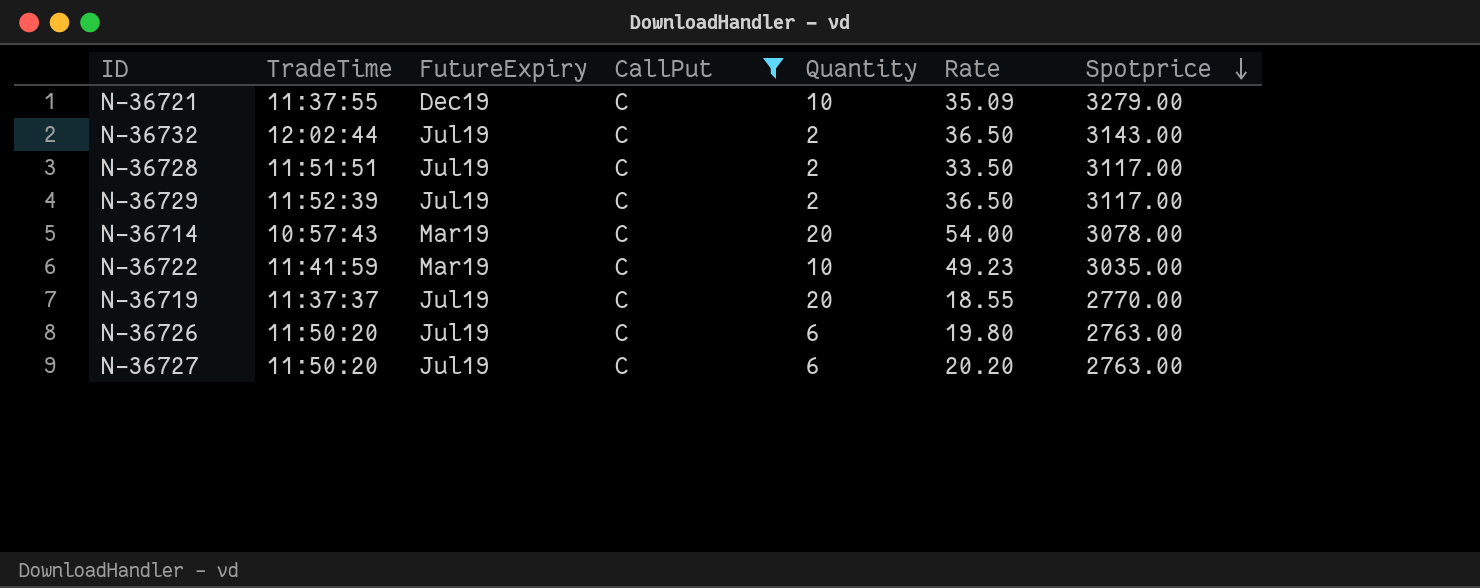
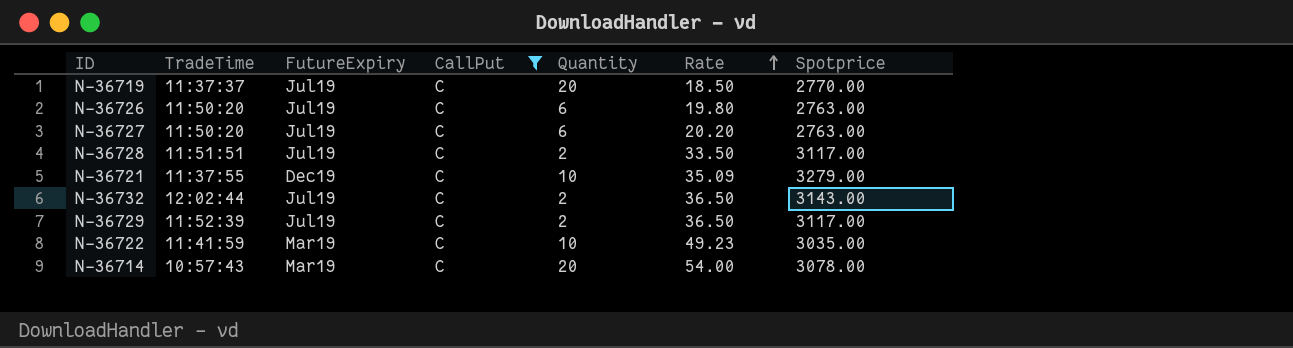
row order: Spotprice descending -> Rate ascending
N-36719 | Rate: 18.55 -> 18.50

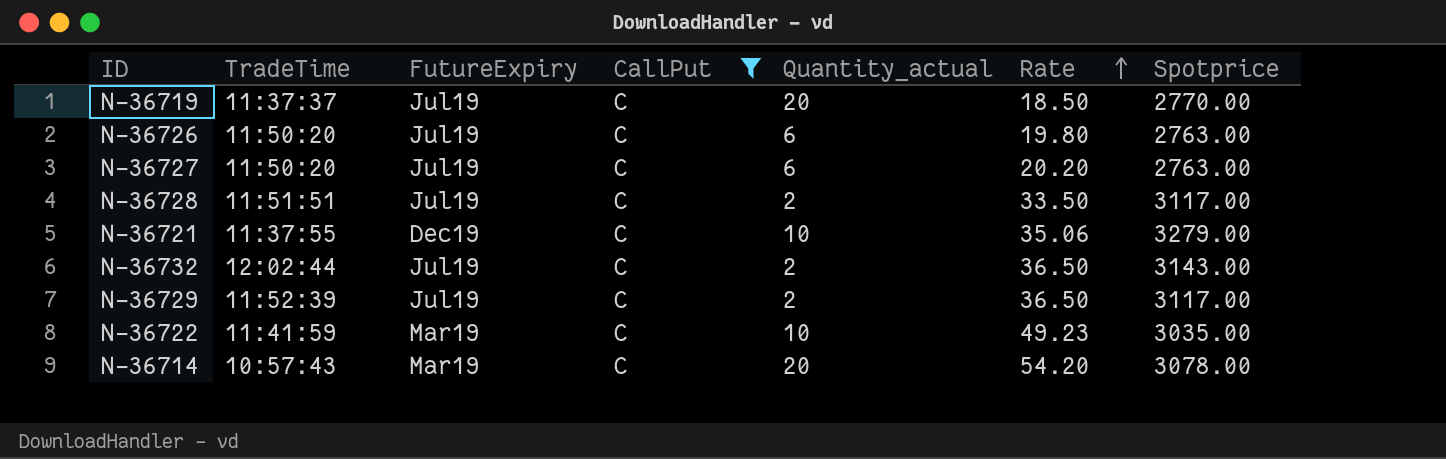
column name: Quantity -> Quantity_actual
N-36721 | Rate: 35.09 -> 35.06
N-36714 | Rate: 54.00 -> 54.20

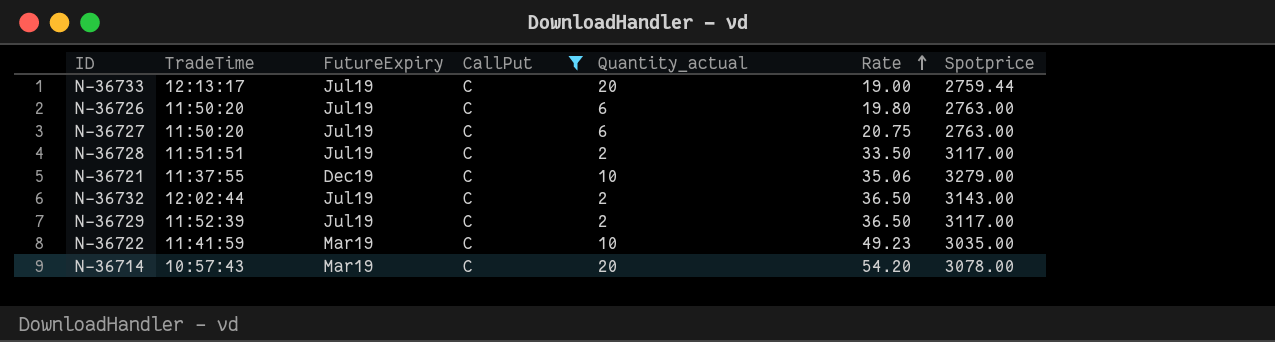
row N-36719: 11:37:37 | Jul19 | C | 20 | 18.50 | 2770.00 -> none
row N-36733: none -> 12:13:17 | Jul19 | C | 20 | 19.00 | 2759.44
N-36727 | Rate: 20.20 -> 20.75

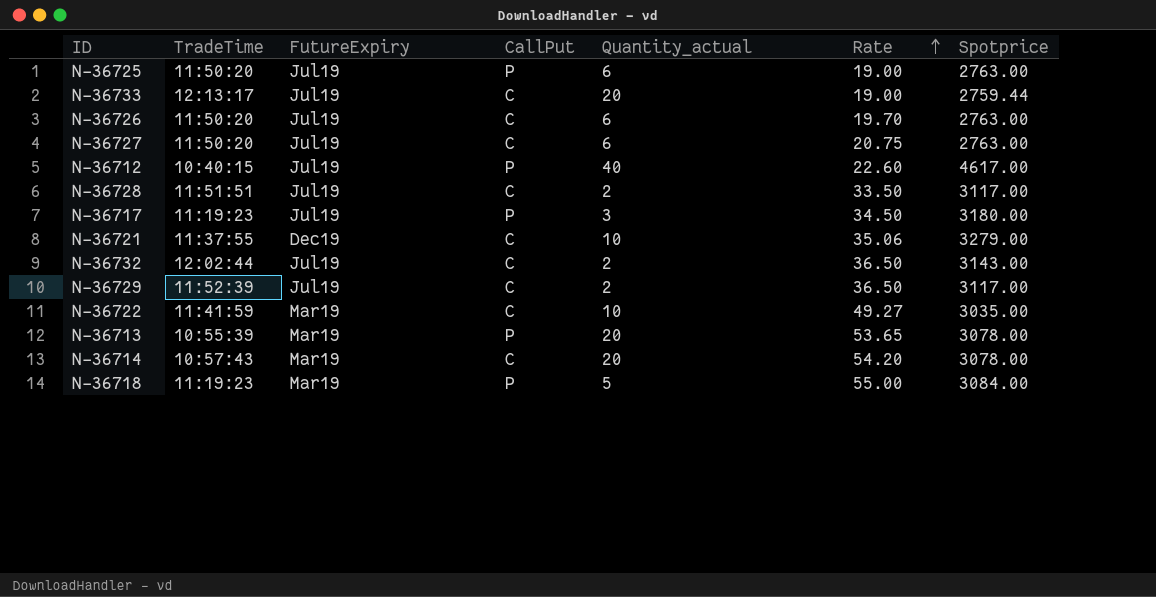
filter: CallPut = C -> none
N-36726 | Rate: 19.80 -> 19.70
N-36722 | Rate: 49.23 -> 49.27

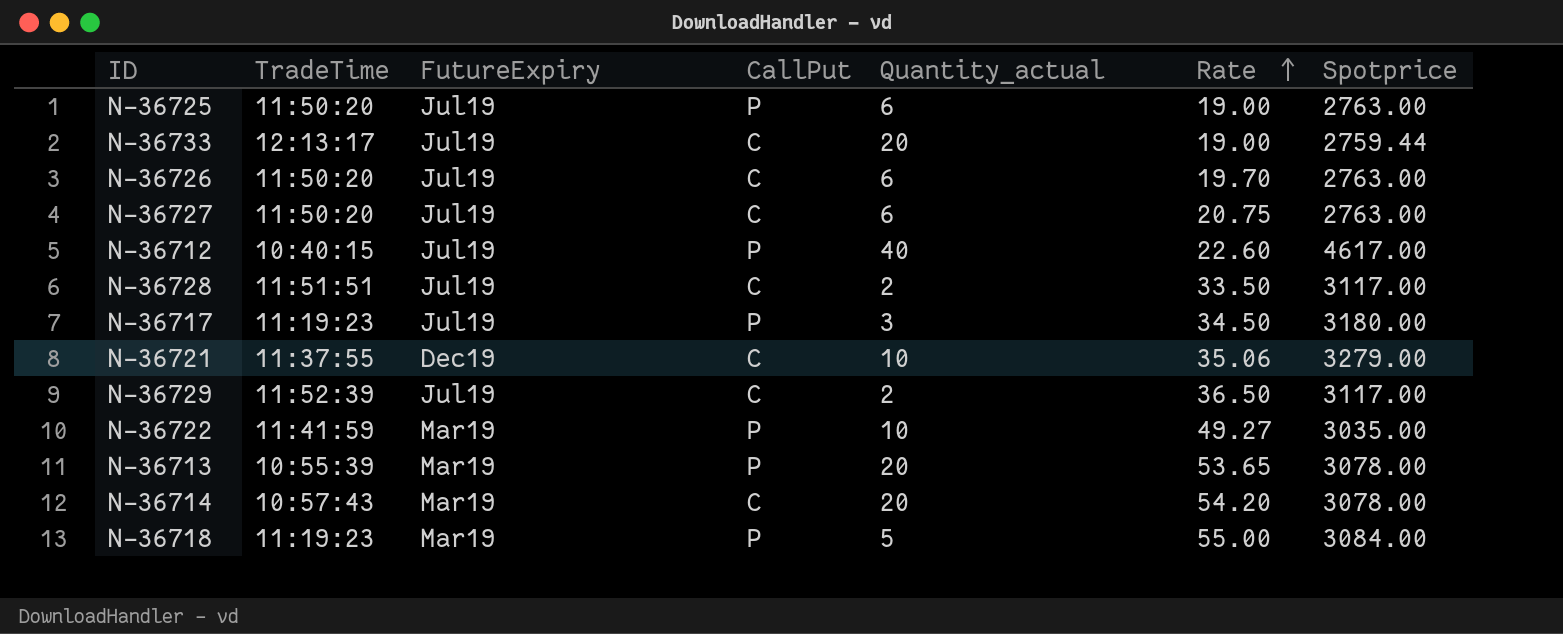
row N-36732: 12:02:44 | Jul19 | C | 2 | 36.50 | 3143.00 -> none
N-36722 | CallPut: C -> P

